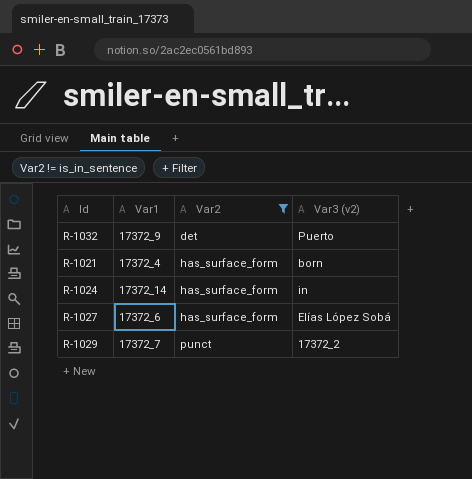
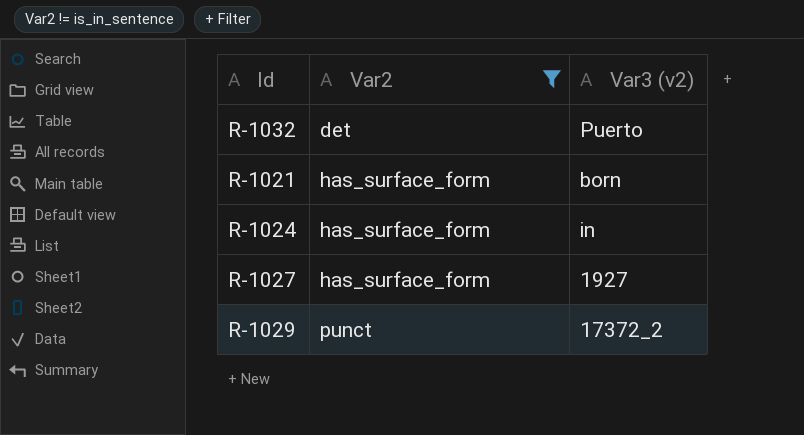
column Var1 | position: 2 -> none
R-1027 | Var3 (v2): Elías López Sobá -> 1927

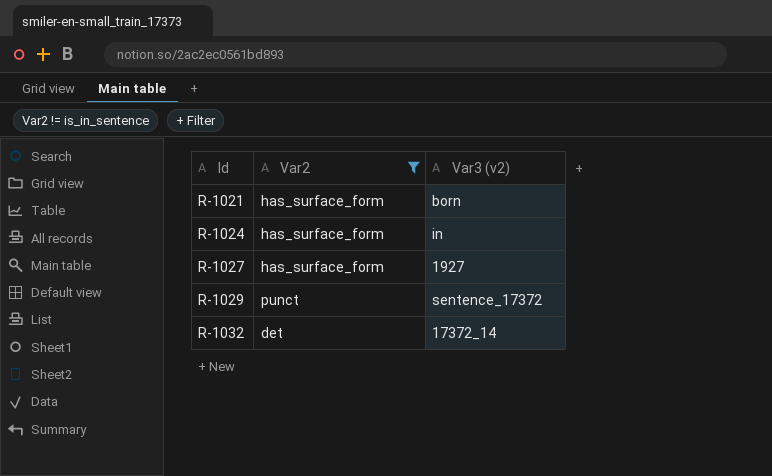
row order: Var2 ascending -> Id ascending
R-1029 | Var3 (v2): 17372_2 -> sentence_17372
R-1032 | Var3 (v2): Puerto -> 17372_14

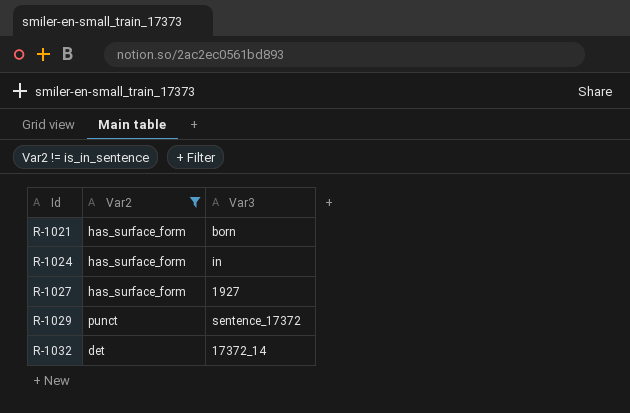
column name: Var3 (v2) -> Var3

